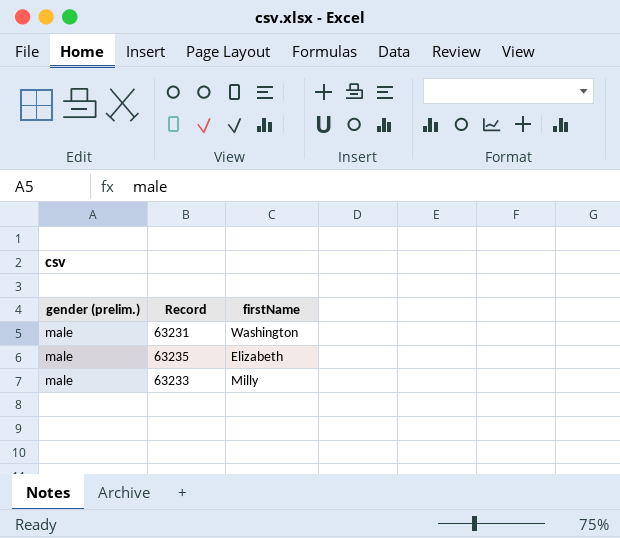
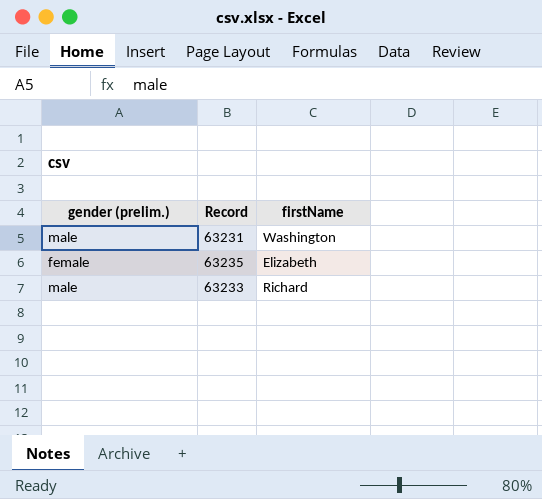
63235 | gender (prelim.): male -> female
63233 | firstName: Milly -> Richard

